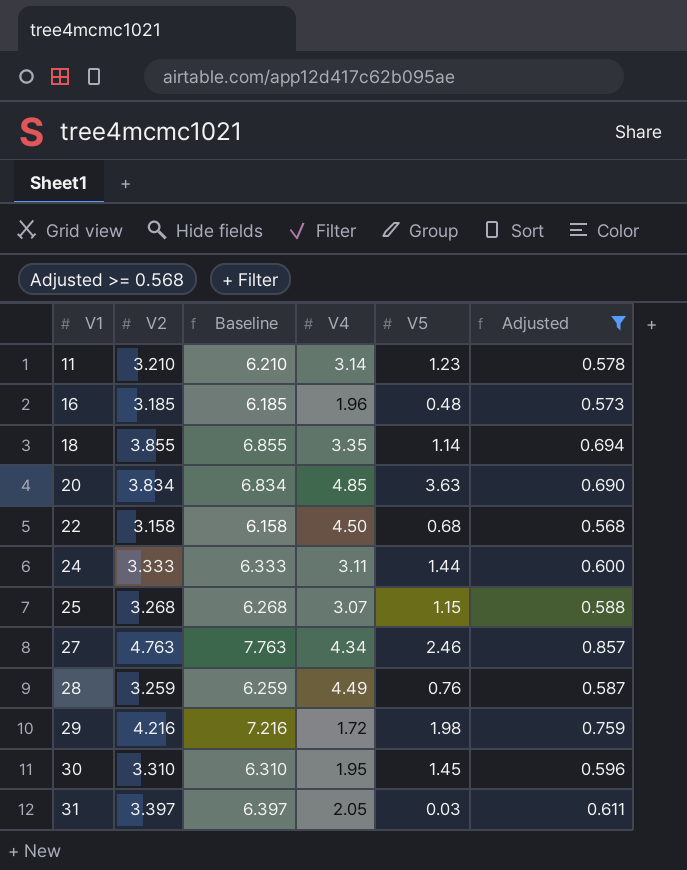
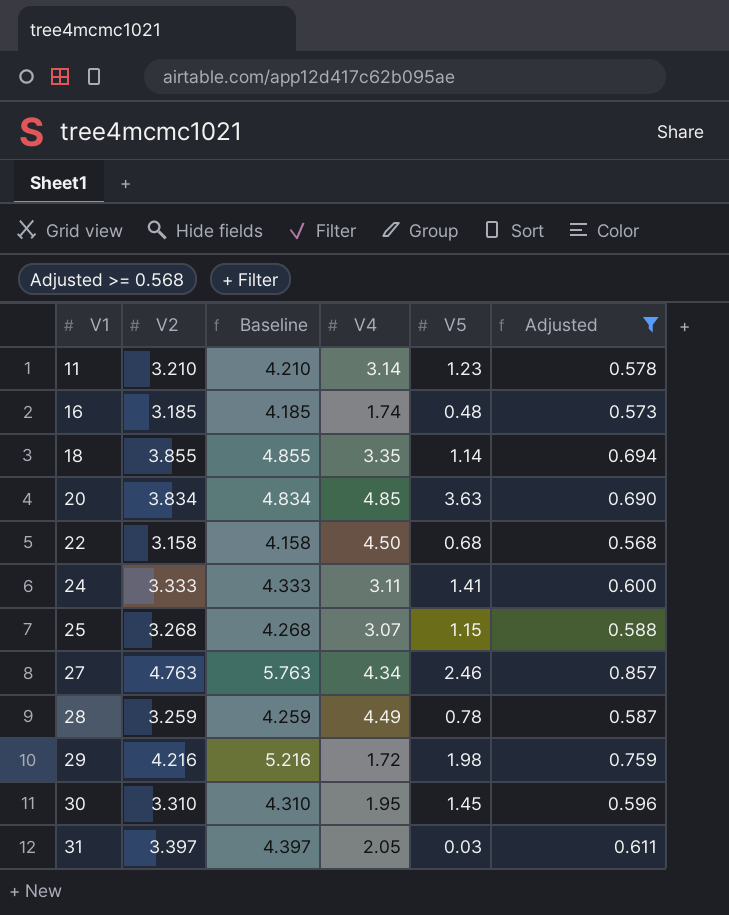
column Baseline | formula: [V2] + 3 -> [V2] + 1
16 | V4: 1.96 -> 1.74
24 | V5: 1.44 -> 1.41
28 | V5: 0.76 -> 0.78

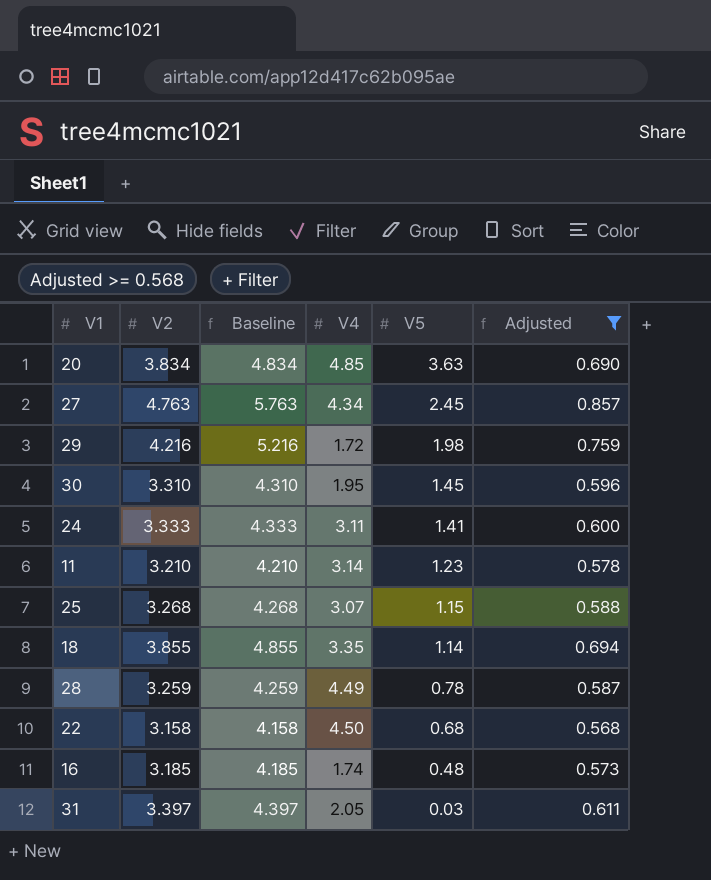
row order: V1 ascending -> V5 descending
27 | V5: 2.46 -> 2.45

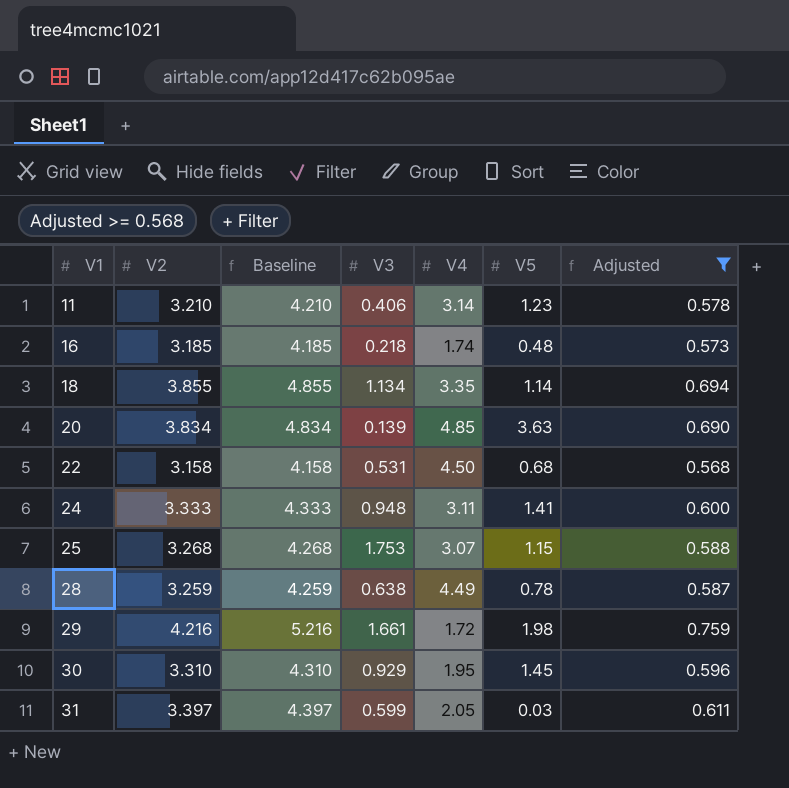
row order: V5 descending -> V1 ascending
column V3 | position: none -> 4
row 27: 4.763 | 5.763 | 4.34 | 2.45 | 0.857 -> none

